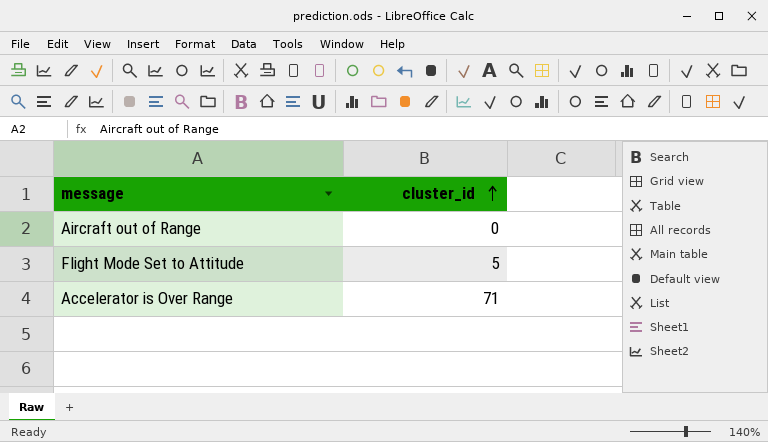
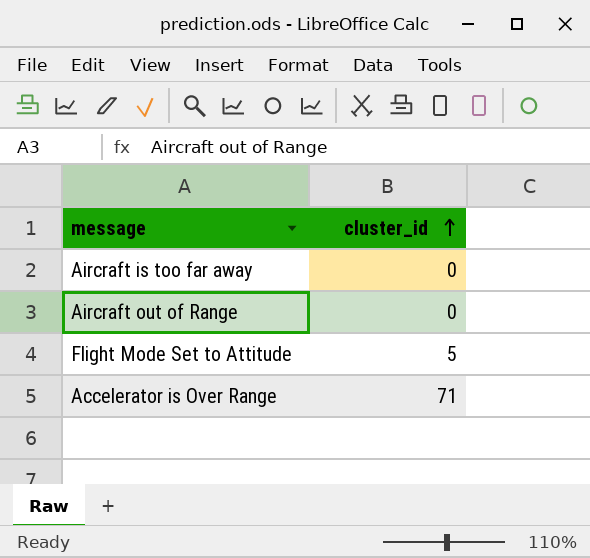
row Aircraft is too far away: none -> 0

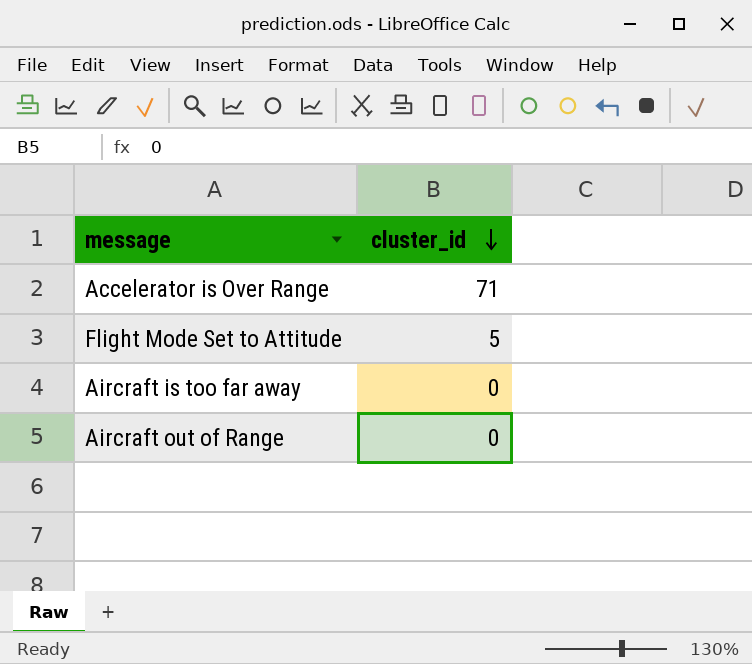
row order: cluster_id ascending -> cluster_id descending

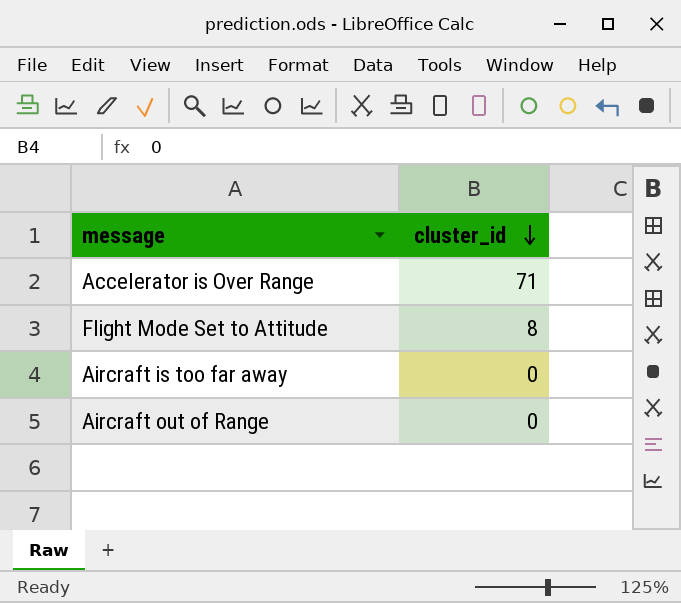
Flight Mode Set to Attitude | cluster_id: 5 -> 8

